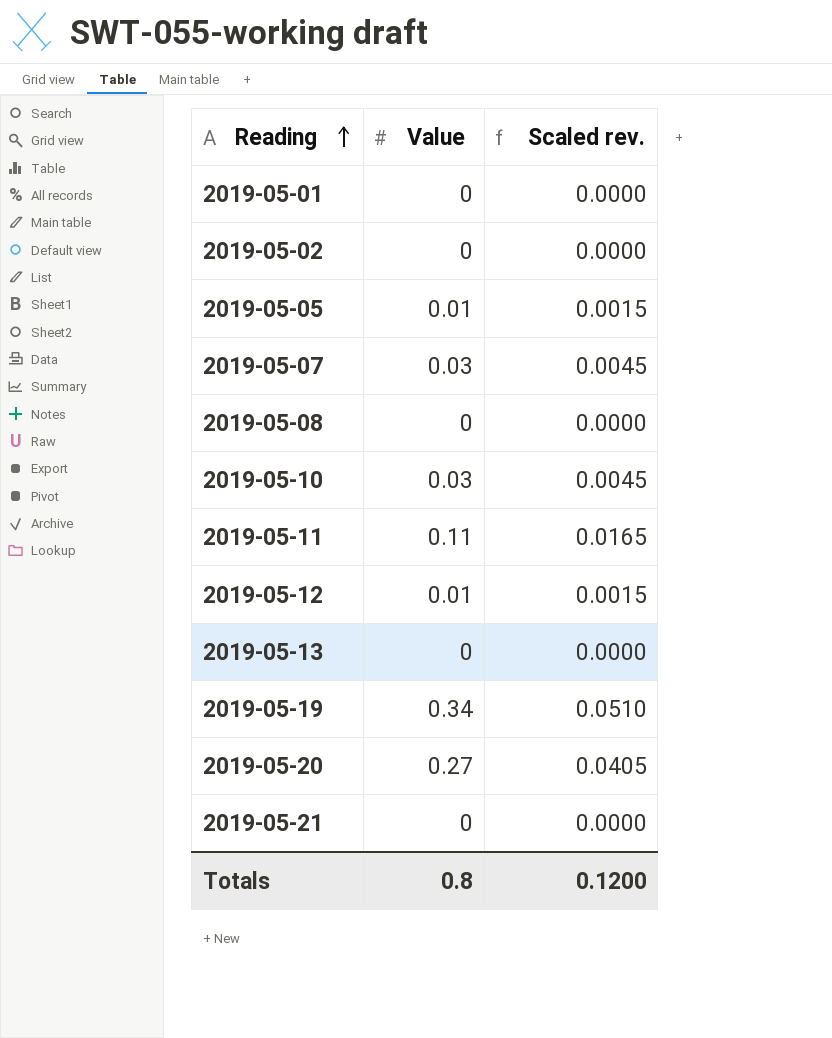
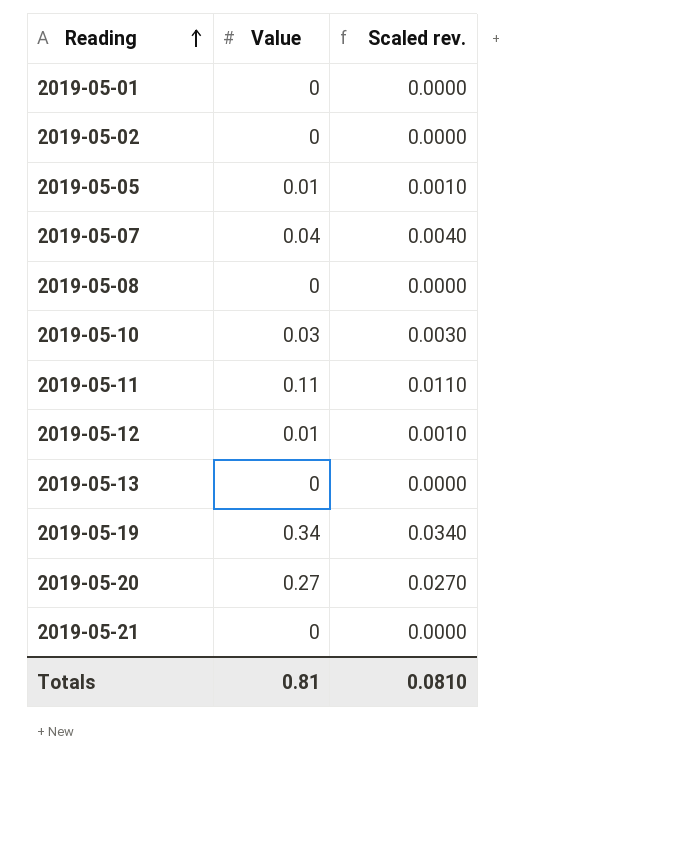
column Scaled rev. | formula: [Value] * 0.15 -> [Value] * 0.1
2019-05-07 | Value: 0.03 -> 0.04
Totals | Value: 0.8 -> 0.81
Totals | Scaled rev.: 0.1200 -> 0.0810

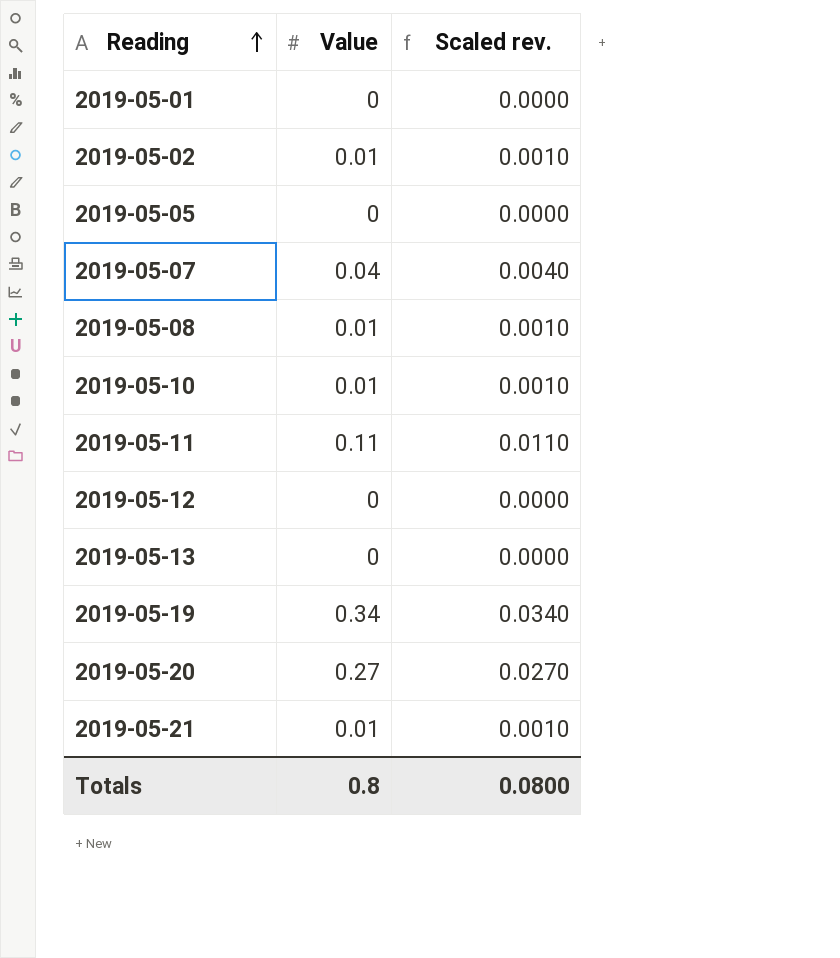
2019-05-02 | Value: 0 -> 0.01
2019-05-02 | Scaled rev.: 0.0000 -> 0.0010
2019-05-05 | Value: 0.01 -> 0
2019-05-05 | Scaled rev.: 0.0010 -> 0.0000
2019-05-08 | Value: 0 -> 0.01
2019-05-08 | Scaled rev.: 0.0000 -> 0.0010
2019-05-10 | Value: 0.03 -> 0.01
2019-05-10 | Scaled rev.: 0.0030 -> 0.0010
2019-05-12 | Value: 0.01 -> 0
2019-05-12 | Scaled rev.: 0.0010 -> 0.0000
2019-05-21 | Value: 0 -> 0.01
2019-05-21 | Scaled rev.: 0.0000 -> 0.0010
Totals | Value: 0.81 -> 0.8
Totals | Scaled rev.: 0.0810 -> 0.0800

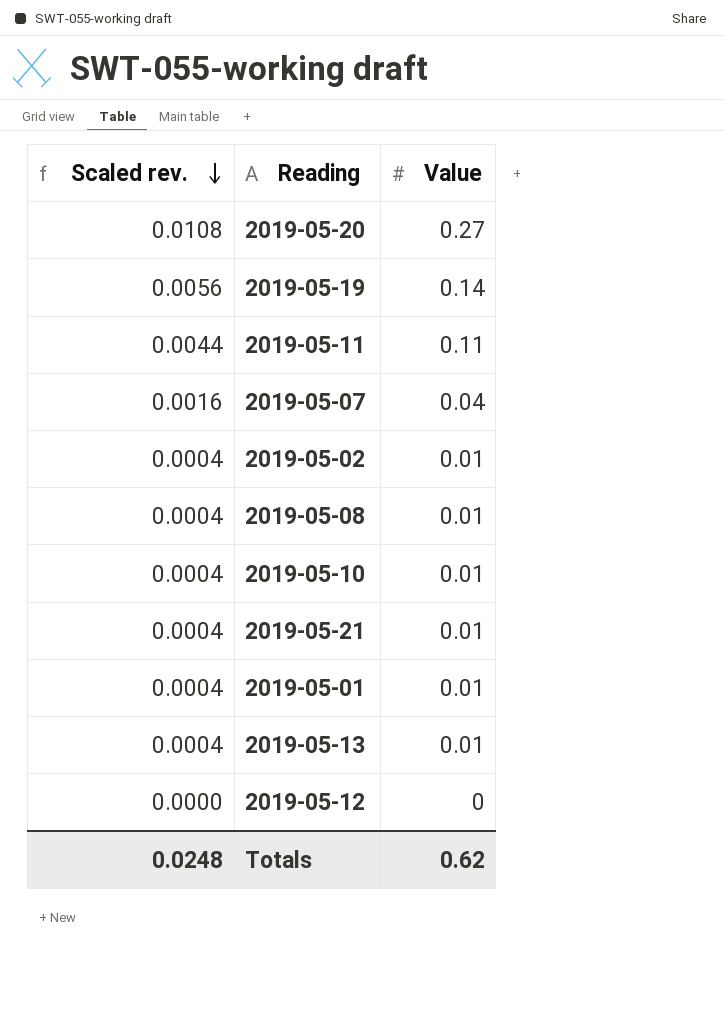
row order: Reading ascending -> Scaled rev. descending
column Scaled rev. | formula: [Value] * 0.1 -> [Value] * 0.04
column Scaled rev. | position: 3 -> 1
row 2019-05-05: 0 | 0.0000 -> none
2019-05-19 | Value: 0.34 -> 0.14
2019-05-01 | Value: 0 -> 0.01
2019-05-13 | Value: 0 -> 0.01
Totals | Scaled rev.: 0.0800 -> 0.0248
Totals | Value: 0.8 -> 0.62

